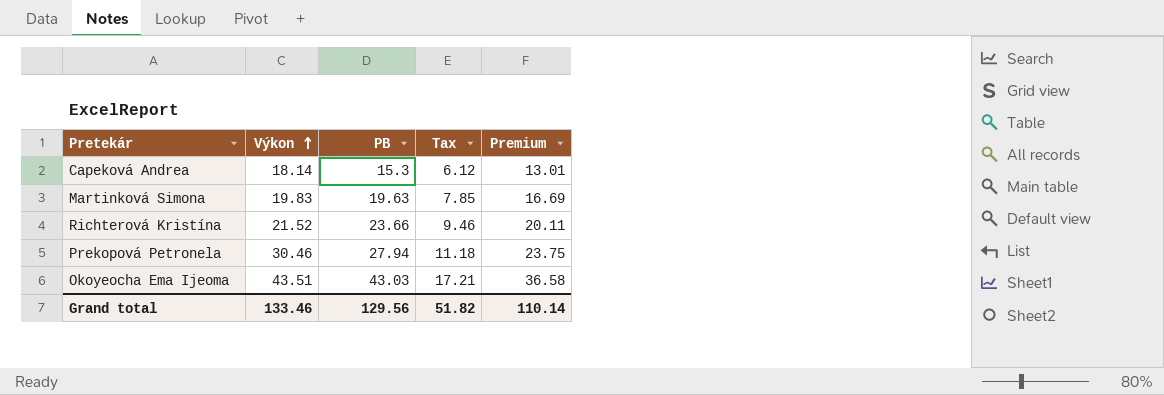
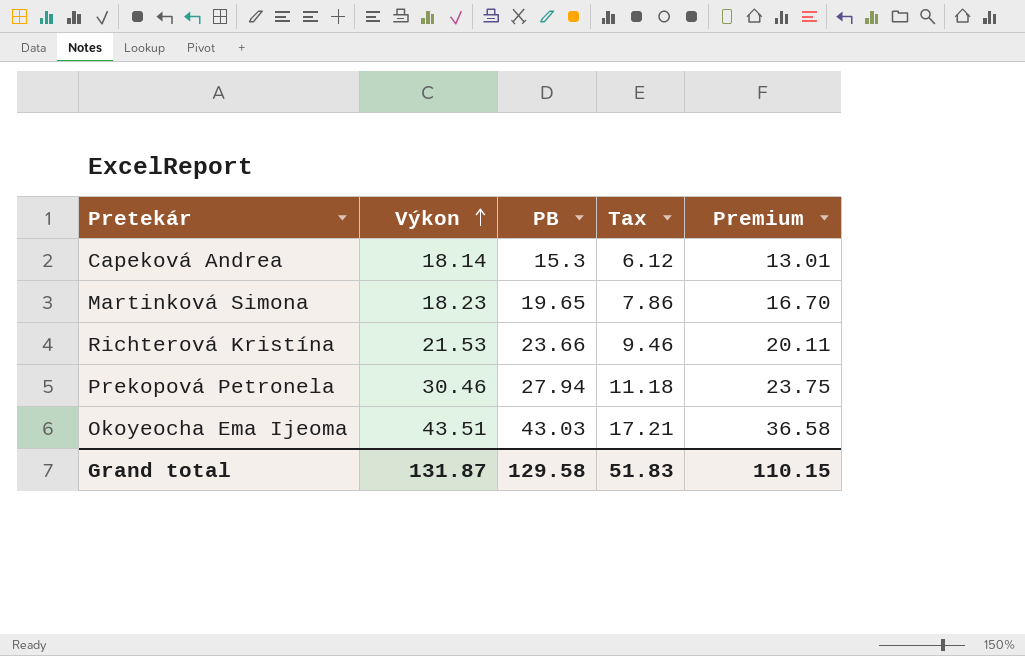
Martinková Simona | Výkon: 19.83 -> 18.23
Martinková Simona | PB: 19.63 -> 19.65
Martinková Simona | Tax: 7.85 -> 7.86
Martinková Simona | Premium: 16.69 -> 16.70
Richterová Kristína | Výkon: 21.52 -> 21.53
Grand total | Výkon: 133.46 -> 131.87
Grand total | PB: 129.56 -> 129.58
Grand total | Tax: 51.82 -> 51.83
Grand total | Premium: 110.14 -> 110.15

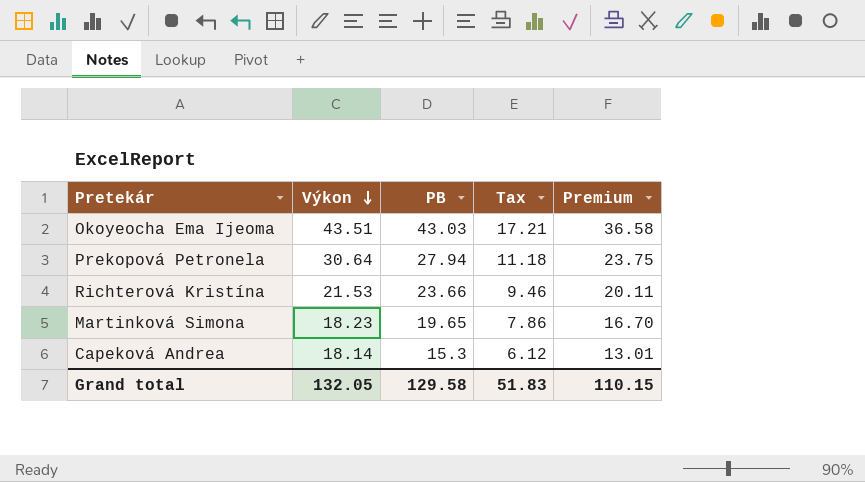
row order: Výkon ascending -> Výkon descending
Prekopová Petronela | Výkon: 30.46 -> 30.64
Grand total | Výkon: 131.87 -> 132.05

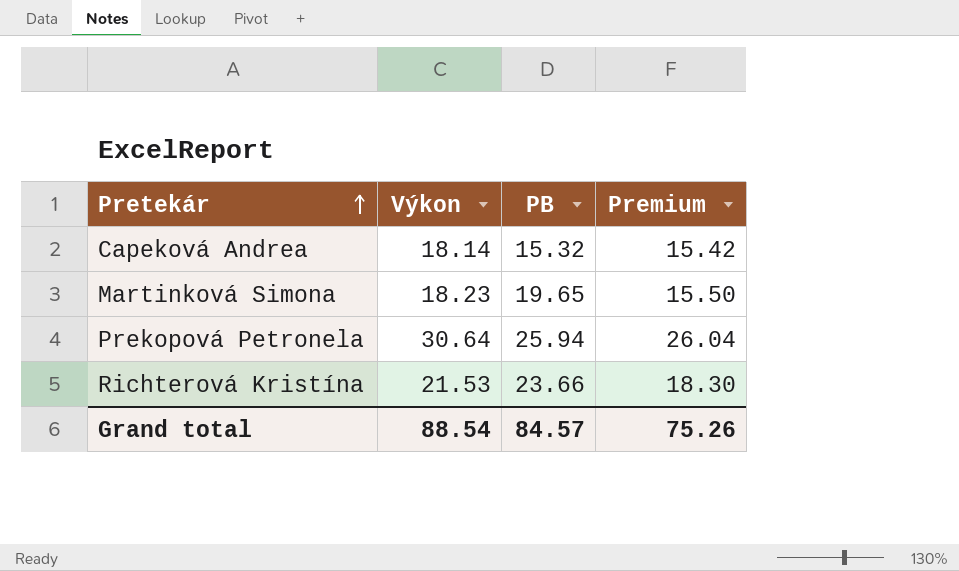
row order: Výkon descending -> Pretekár ascending
column Tax | formula: [PB] * 0.4 -> none
column Premium | formula: [PB] * 0.85 -> [Výkon] * 0.85
row Okoyeocha Ema Ijeoma: 43.51 | 43.03 | 17.21 | 36.58 -> none
Capeková Andrea | PB: 15.3 -> 15.32
Prekopová Petronela | PB: 27.94 -> 25.94
Grand total | Výkon: 132.05 -> 88.54
Grand total | PB: 129.58 -> 84.57
Grand total | Premium: 110.15 -> 75.26

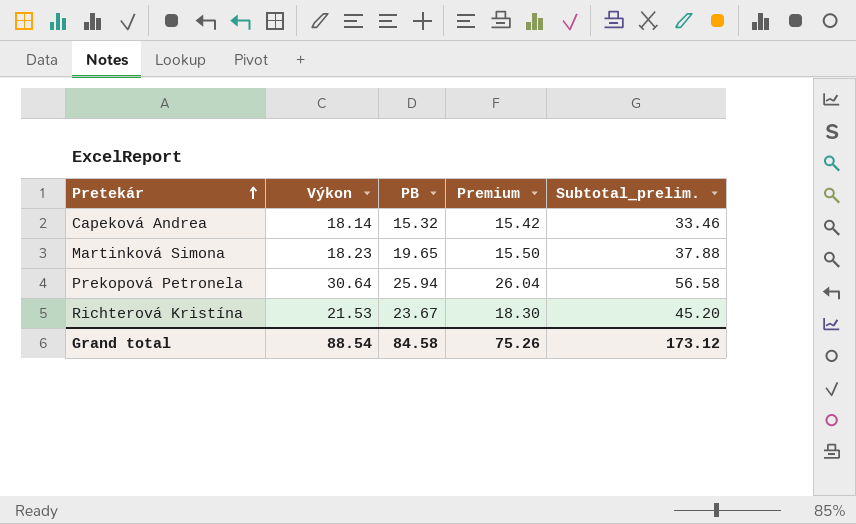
column Subtotal_prelim. | formula: none -> [Výkon] + [PB]
Richterová Kristína | PB: 23.66 -> 23.67
Grand total | PB: 84.57 -> 84.58

